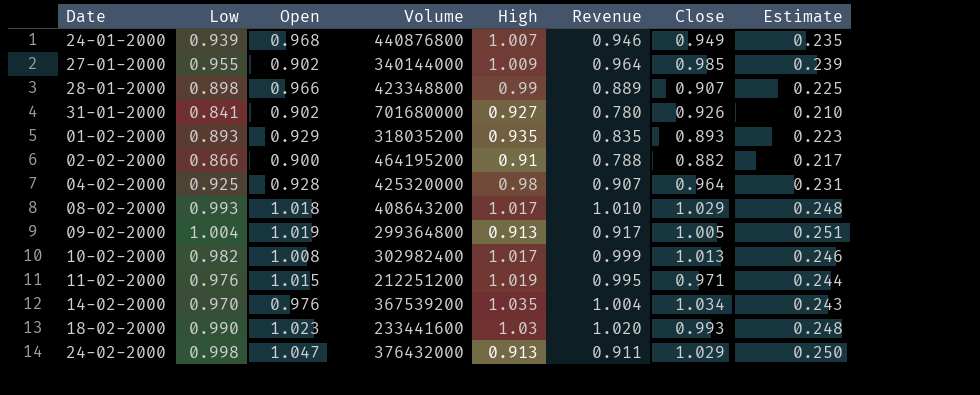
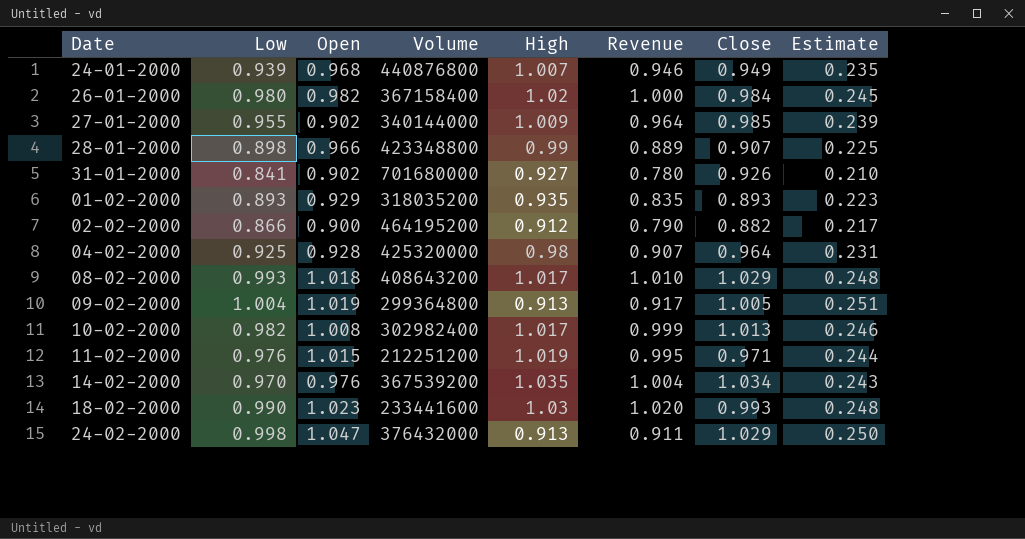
row 26-01-2000: none -> 0.980 | 0.982 | 367158400 | 1.02 | 1.000 | 0.984 | 0.245
02-02-2000 | High: 0.91 -> 0.912
02-02-2000 | Revenue: 0.788 -> 0.790

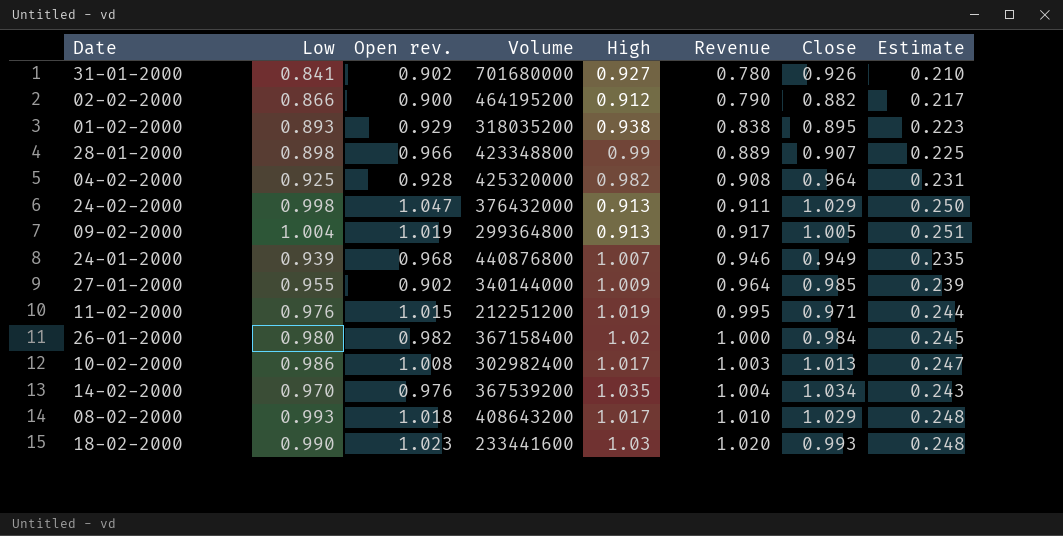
row order: Date ascending -> Revenue ascending
column name: Open -> Open rev.
01-02-2000 | High: 0.935 -> 0.938
01-02-2000 | Revenue: 0.835 -> 0.838
01-02-2000 | Close: 0.893 -> 0.895
04-02-2000 | High: 0.98 -> 0.982
04-02-2000 | Revenue: 0.907 -> 0.908
10-02-2000 | Low: 0.982 -> 0.986
10-02-2000 | Revenue: 0.999 -> 1.003
10-02-2000 | Estimate: 0.246 -> 0.247

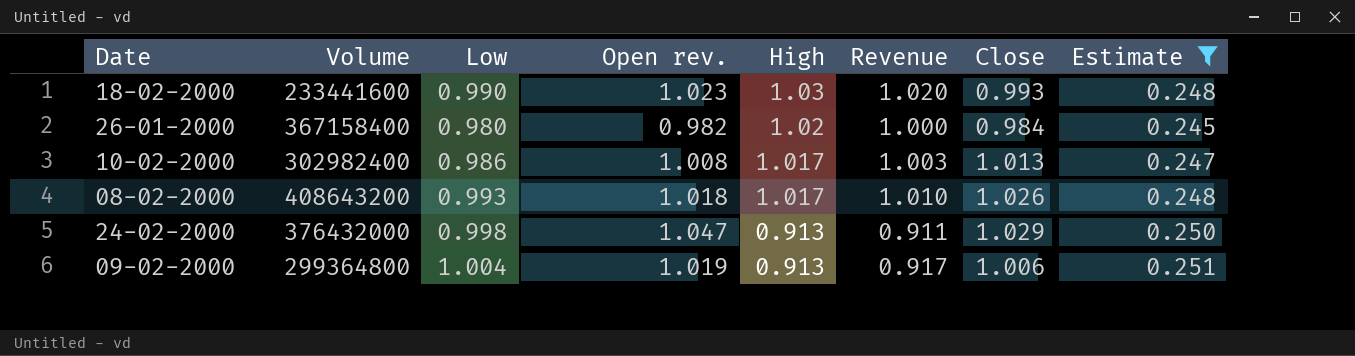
filter: none -> Estimate >= 0.245
row order: Revenue ascending -> High descending
column Volume | position: 4 -> 2
08-02-2000 | Close: 1.029 -> 1.026
09-02-2000 | Close: 1.005 -> 1.006

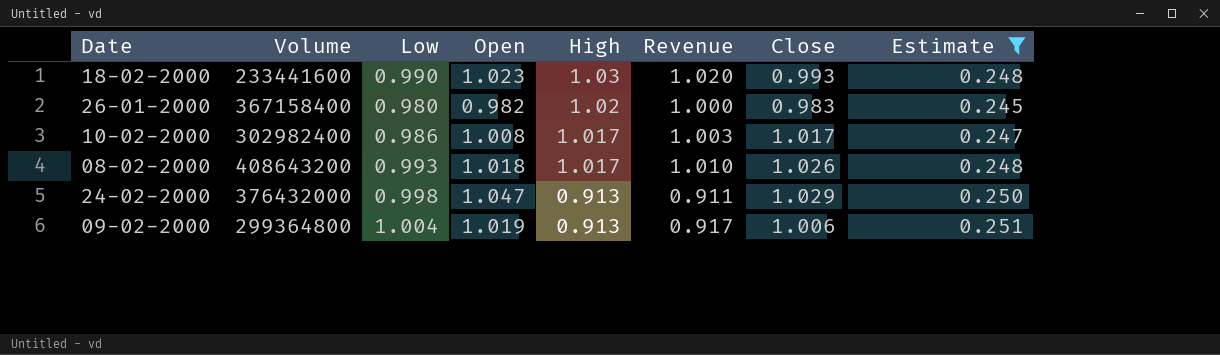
column name: Open rev. -> Open
26-01-2000 | Close: 0.984 -> 0.983
10-02-2000 | Close: 1.013 -> 1.017

